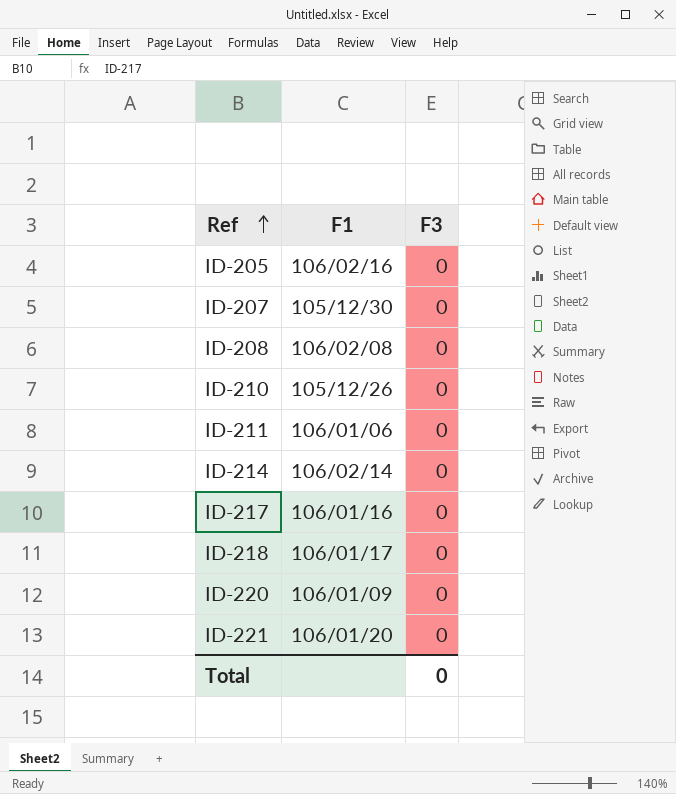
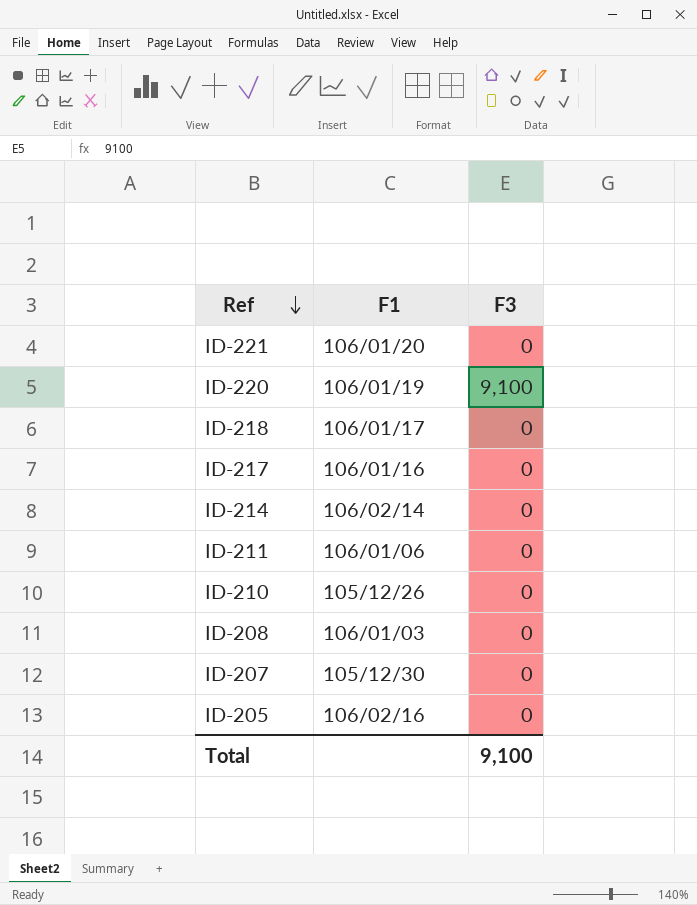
row order: Ref ascending -> Ref descending
ID-220 | F1: 106/01/09 -> 106/01/19
ID-220 | F3: 0 -> 9,100
ID-208 | F1: 106/02/08 -> 106/01/03
Total | F3: 0 -> 9,100

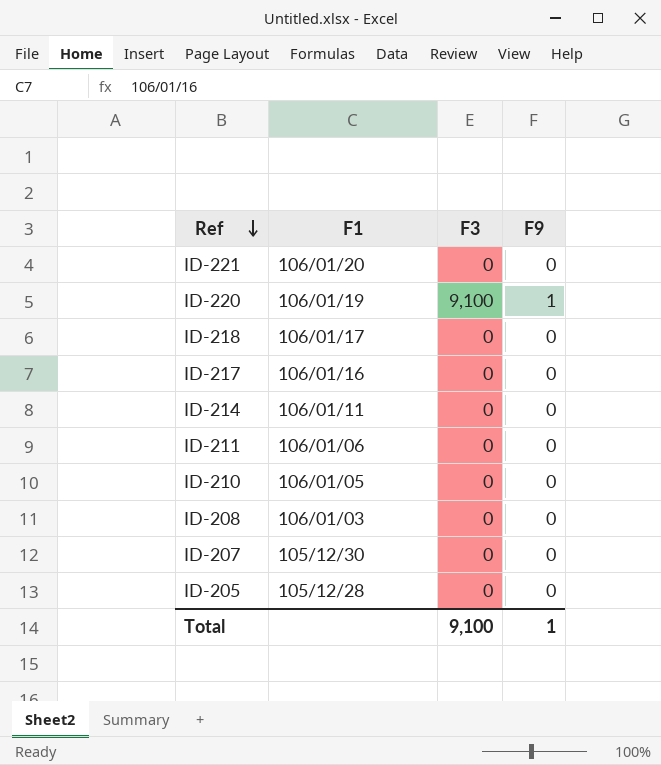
column F9 | position: none -> 4
ID-214 | F1: 106/02/14 -> 106/01/11
ID-210 | F1: 105/12/26 -> 106/01/05
ID-205 | F1: 106/02/16 -> 105/12/28

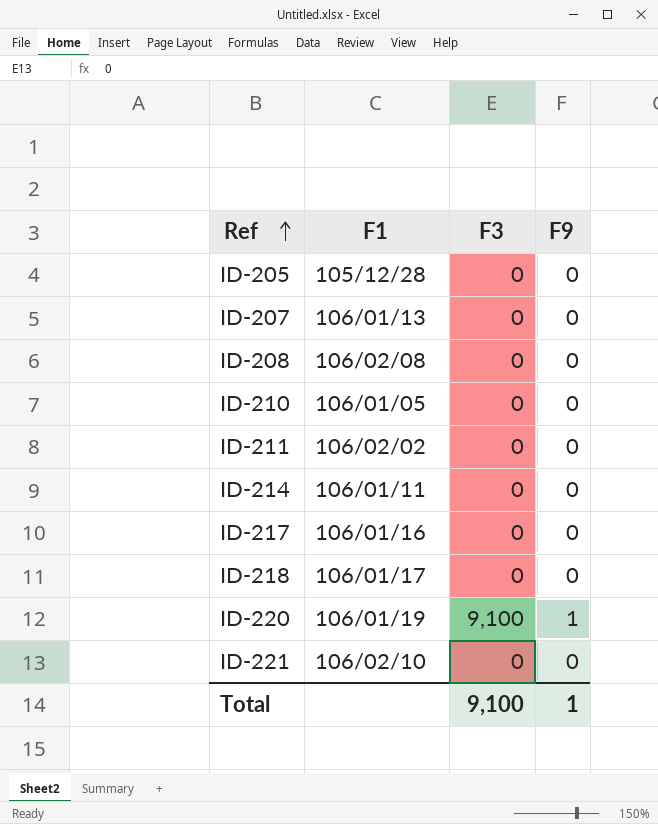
row order: Ref descending -> Ref ascending
ID-207 | F1: 105/12/30 -> 106/01/13
ID-208 | F1: 106/01/03 -> 106/02/08
ID-211 | F1: 106/01/06 -> 106/02/02
ID-221 | F1: 106/01/20 -> 106/02/10

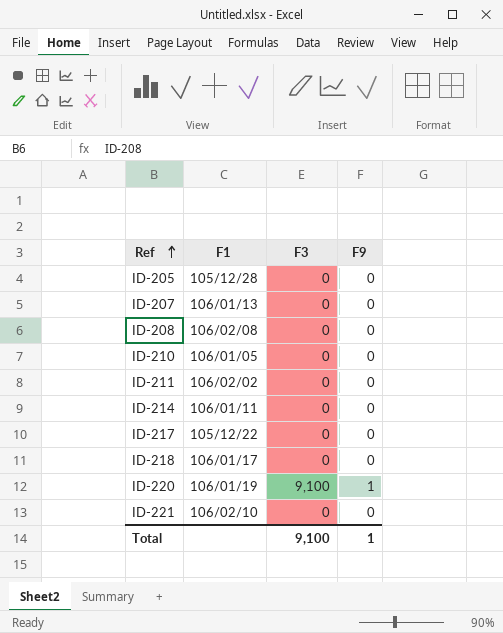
ID-217 | F1: 106/01/16 -> 105/12/22

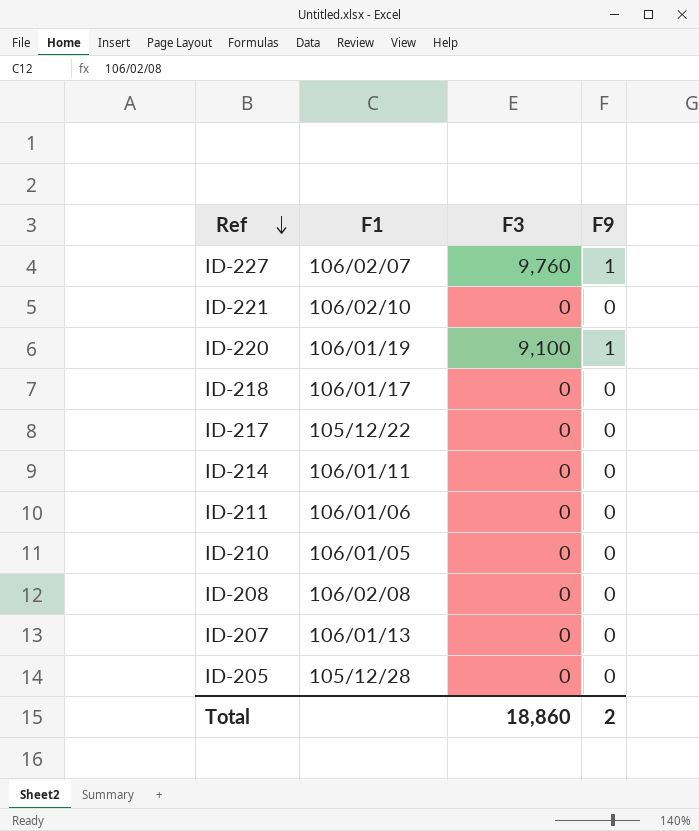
row order: Ref ascending -> Ref descending
row ID-227: none -> 106/02/07 | 9,760 | 1
ID-211 | F1: 106/02/02 -> 106/01/06
Total | F3: 9,100 -> 18,860
Total | F9: 1 -> 2

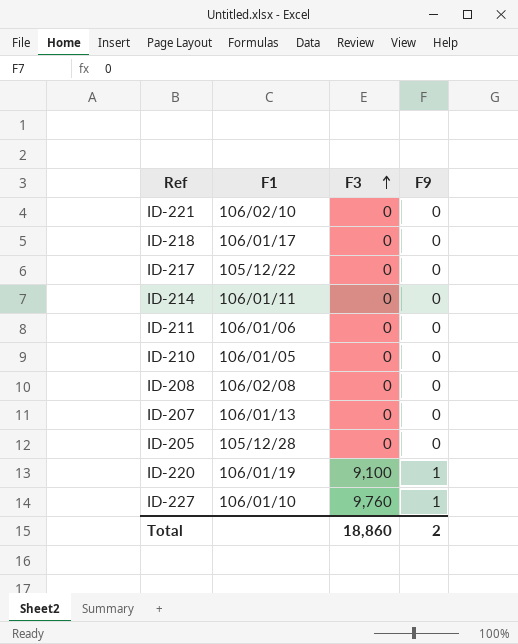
row order: Ref descending -> F3 ascending
ID-227 | F1: 106/02/07 -> 106/01/10

